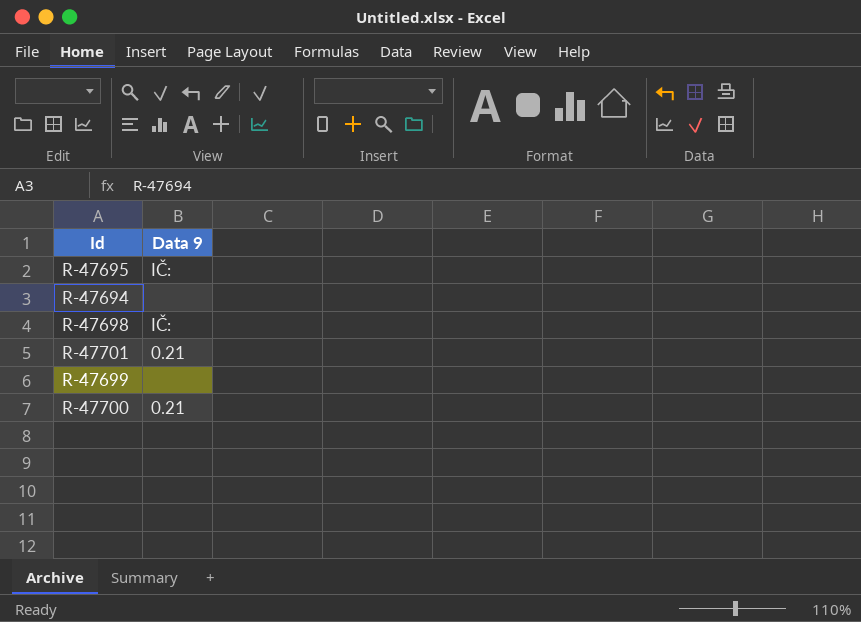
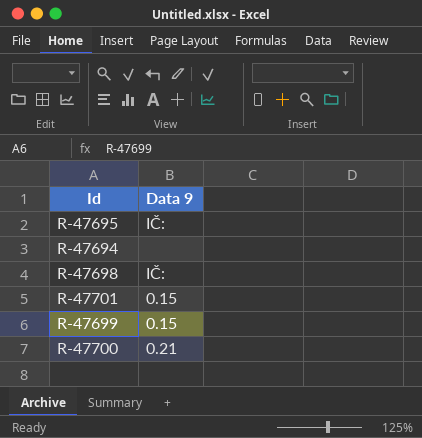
R-47701 | Data 9: 0.21 -> 0.15
R-47699 | Data 9: none -> 0.15

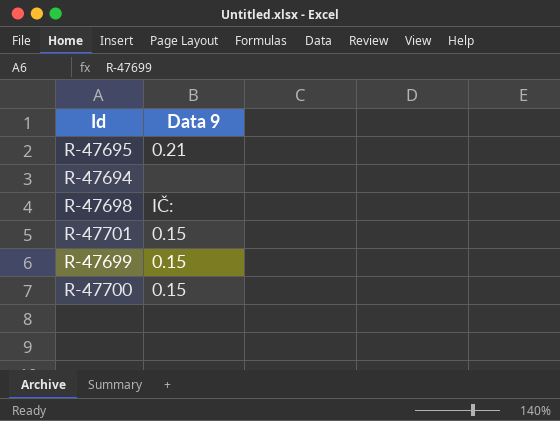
R-47695 | Data 9: IČ: -> 0.21
R-47700 | Data 9: 0.21 -> 0.15

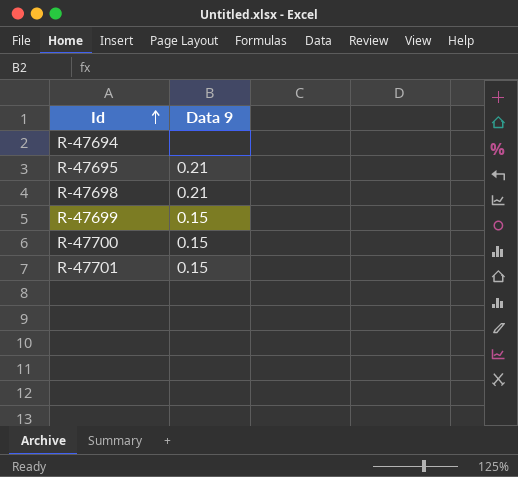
row order: none -> Id ascending
R-47698 | Data 9: IČ: -> 0.21

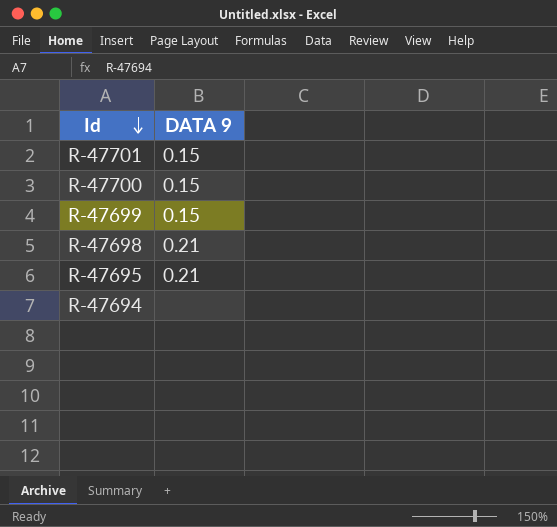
row order: Id ascending -> Id descending
column name: Data 9 -> DATA 9

